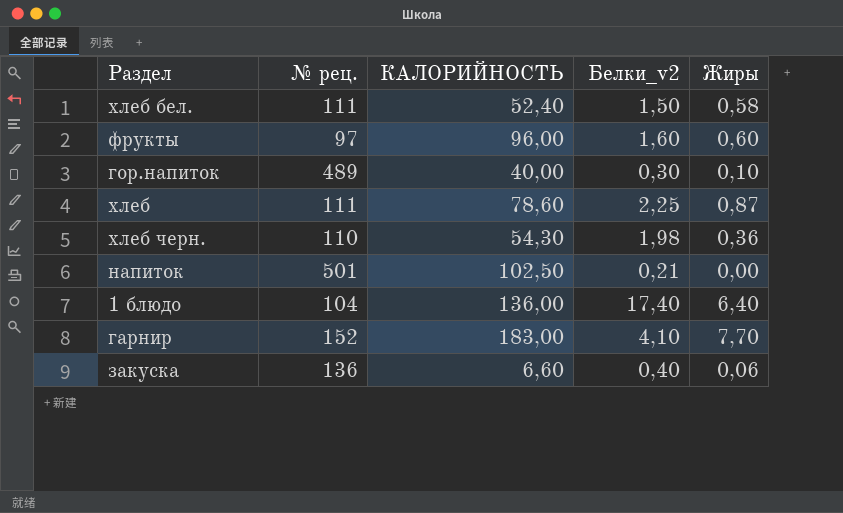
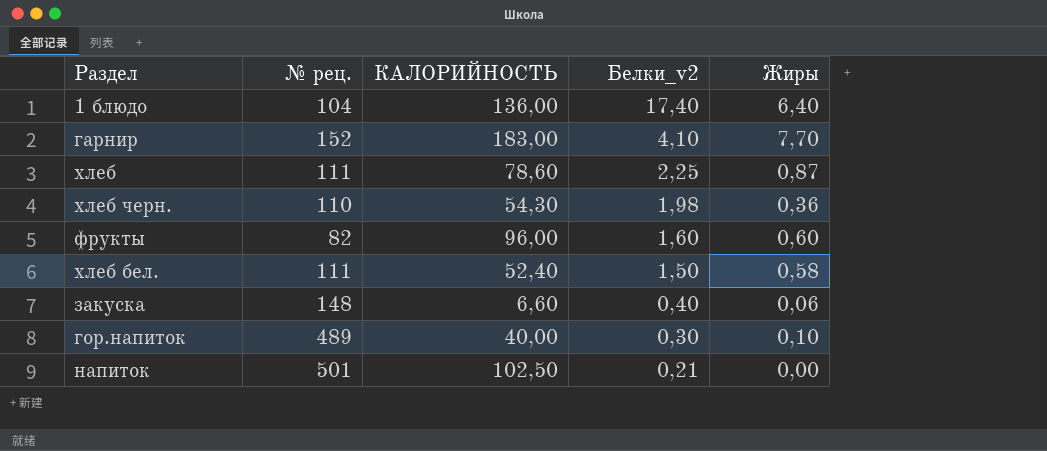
row order: none -> Белки_v2 descending
фрукты | № рец.: 97 -> 82
закуска | № рец.: 136 -> 148

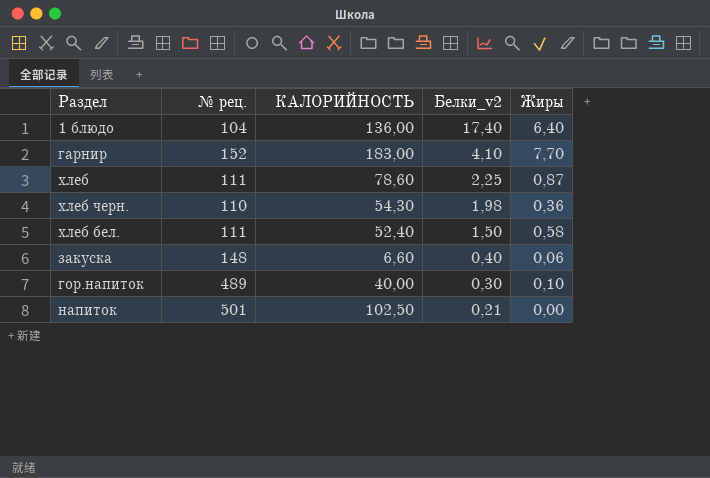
row фрукты: 82 | 96,00 | 1,60 | 0,60 -> none

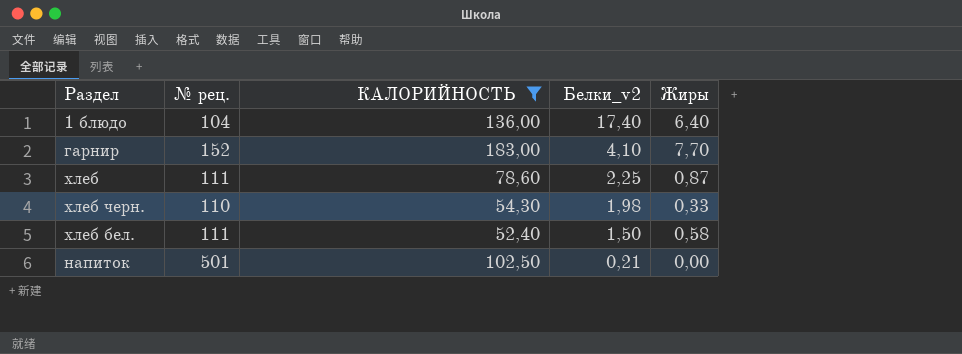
filter: none -> КАЛОРИЙНОСТЬ >= 52,40
хлеб черн. | Жиры: 0,36 -> 0,33

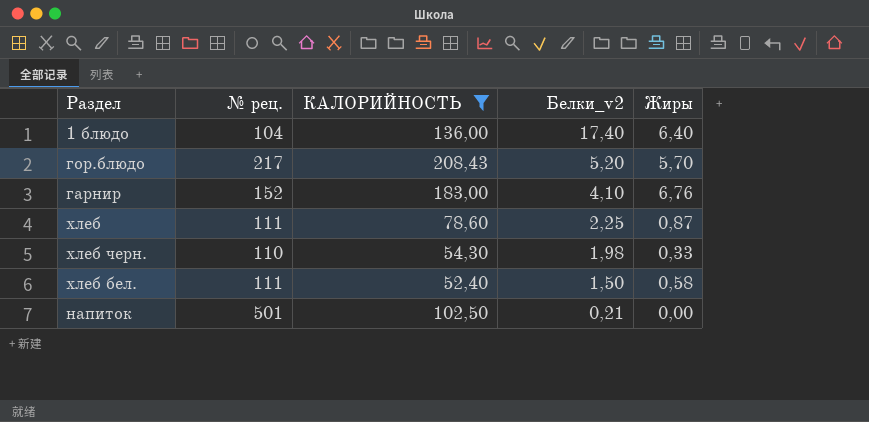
row гор.блюдо: none -> 217 | 208,43 | 5,20 | 5,70
гарнир | Жиры: 7,70 -> 6,76

